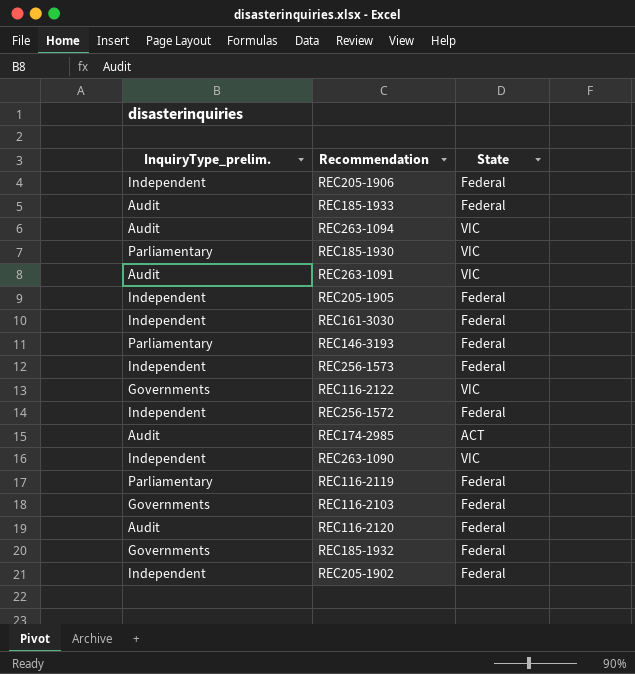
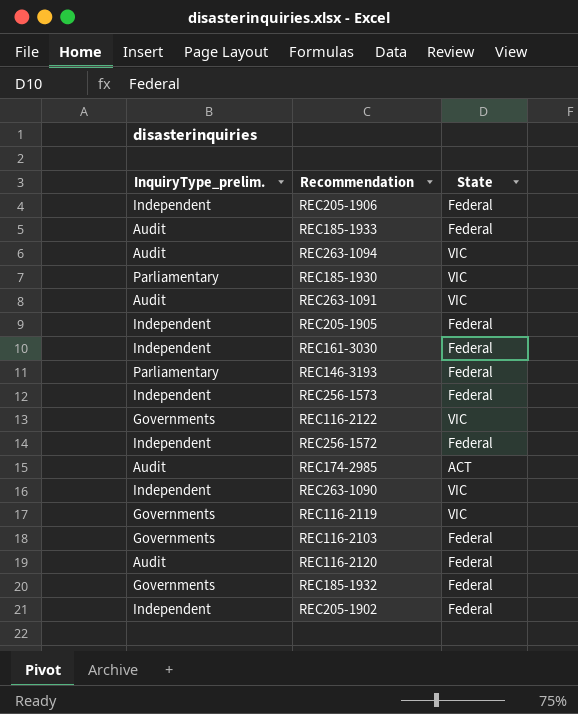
REC116-2119 | InquiryType_prelim.: Parliamentary -> Governments
REC116-2119 | State: Federal -> VIC

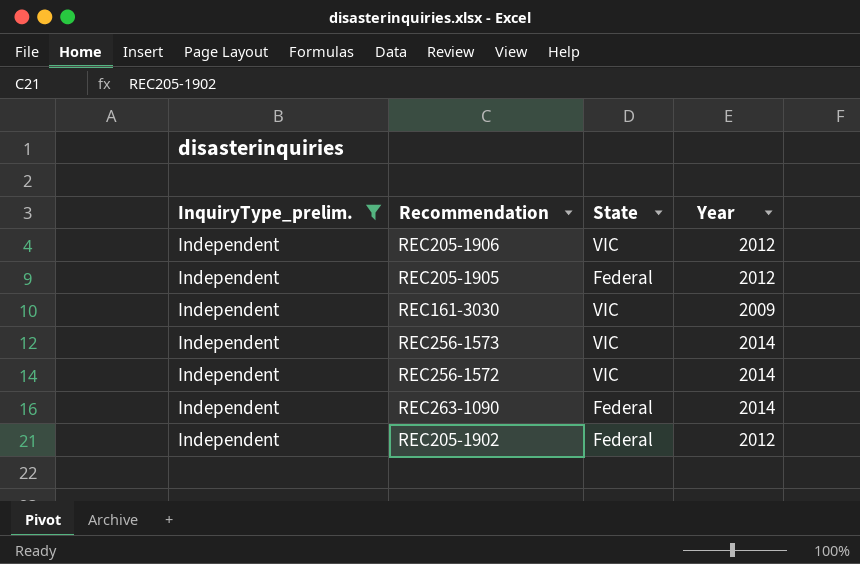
filter: none -> InquiryType_prelim. = Independent
column Year | position: none -> 4
REC205-1906 | State: Federal -> VIC
REC161-3030 | State: Federal -> VIC
REC256-1573 | State: Federal -> VIC
REC256-1572 | State: Federal -> VIC
REC263-1090 | State: VIC -> Federal

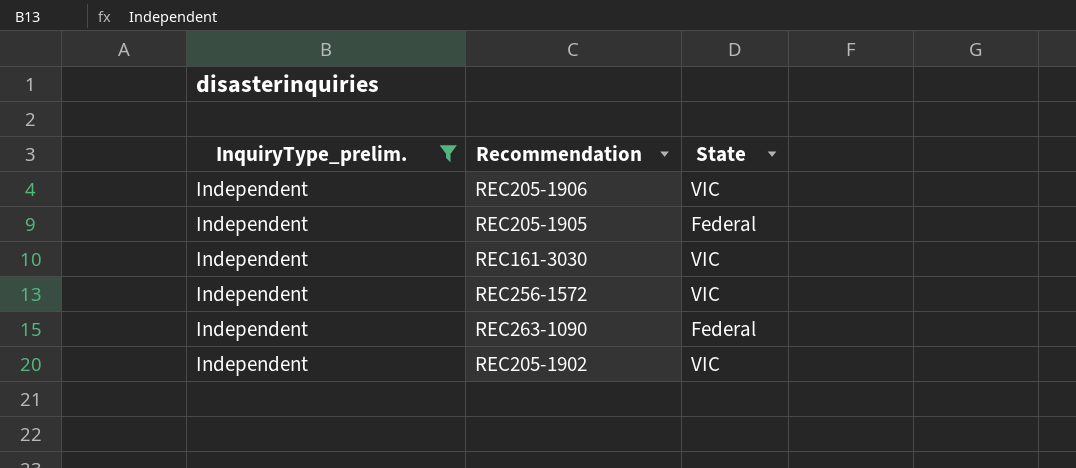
column Year | position: 4 -> none
row REC256-1573: Independent | VIC | 2014 -> none
REC205-1902 | State: Federal -> VIC

